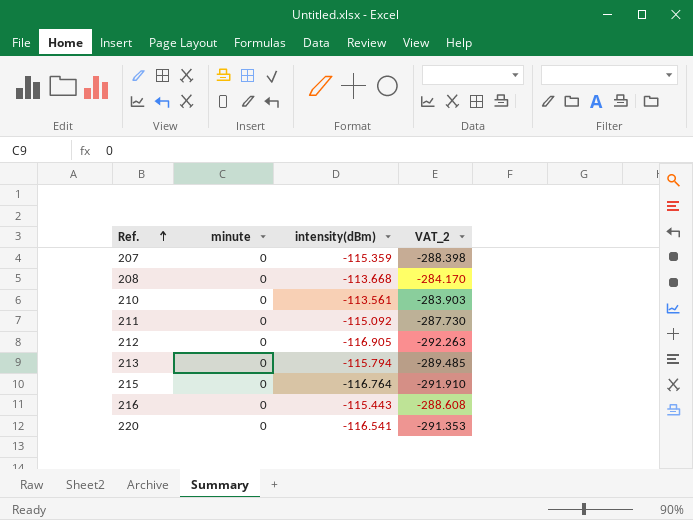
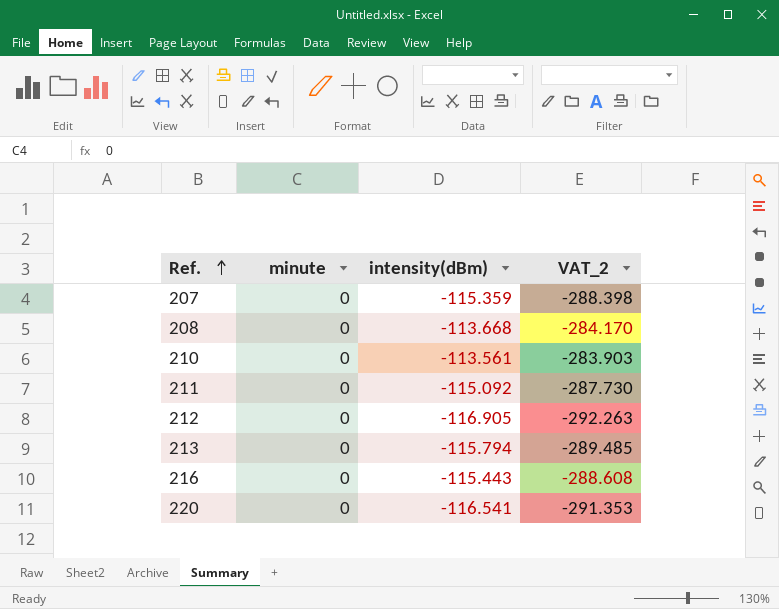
row 215: 0 | -116.764 | -291.910 -> none

